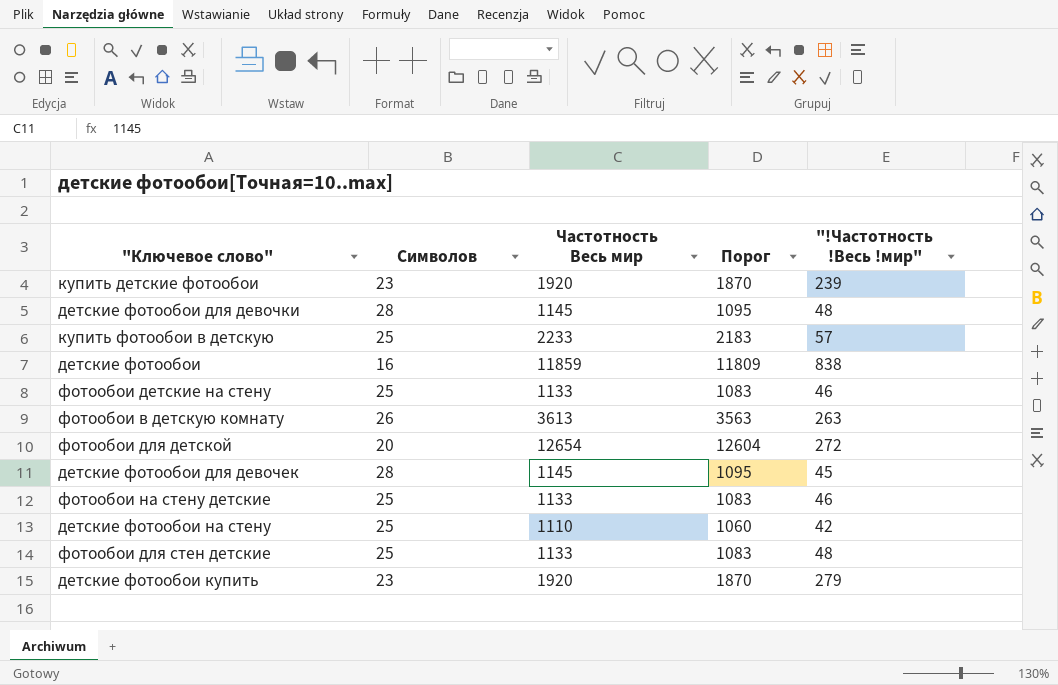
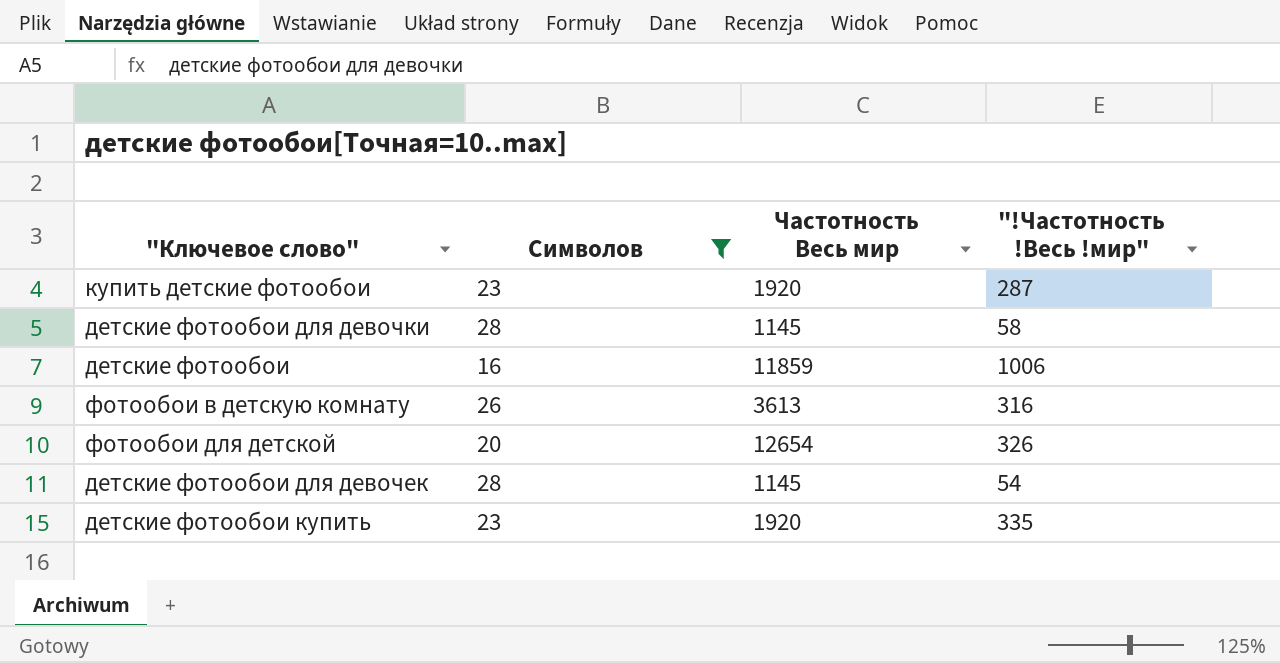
filter: none -> Символов != 25
column Порог | formula: [Частотность Весь мир] - 50 -> none
купить детские фотообои | "!Частотность !Весь !мир": 239 -> 287
детские фотообои для девочки | "!Частотность !Весь !мир": 48 -> 58
детские фотообои | "!Частотность !Весь !мир": 838 -> 1006
фотообои в детскую комнату | "!Частотность !Весь !мир": 263 -> 316
фотообои для детской | "!Частотность !Весь !мир": 272 -> 326
детские фотообои для девочек | "!Частотность !Весь !мир": 45 -> 54
детские фотообои купить | "!Частотность !Весь !мир": 279 -> 335

